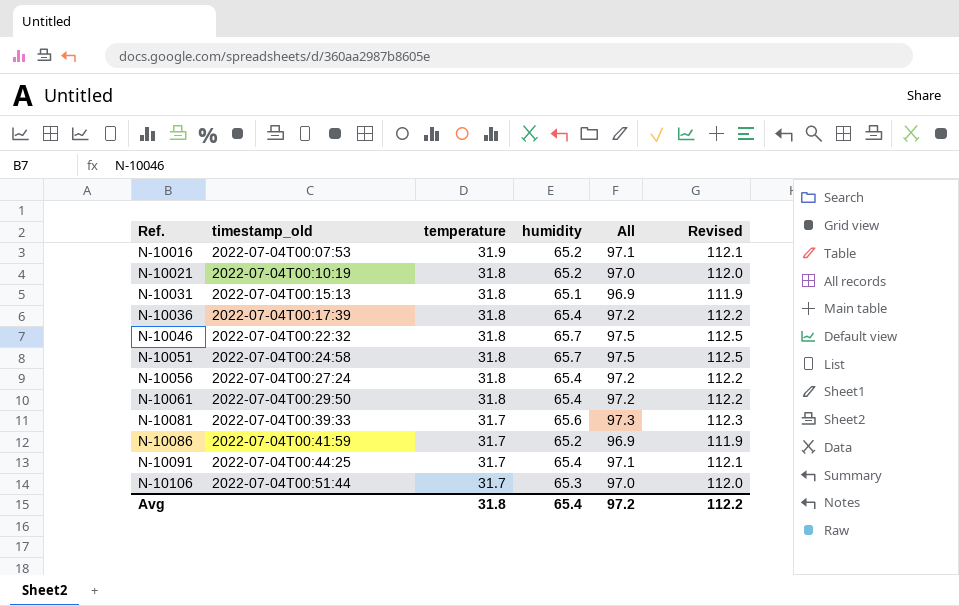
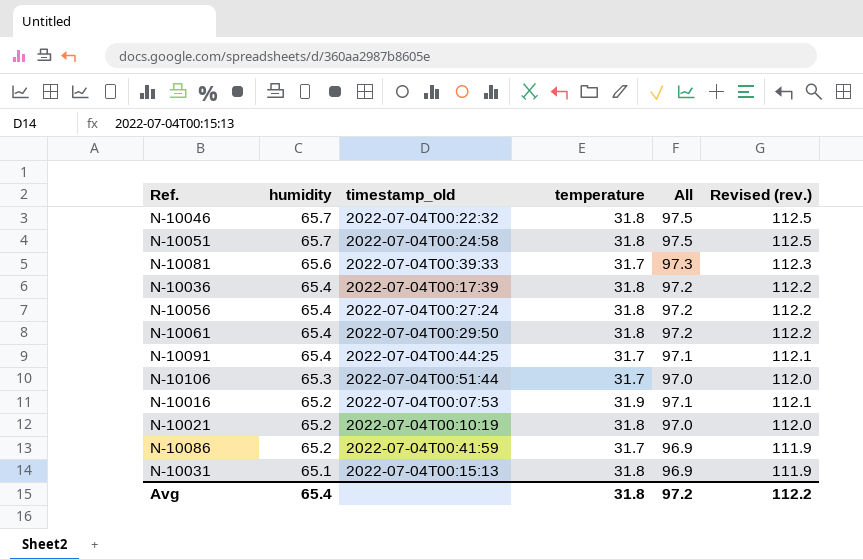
row order: Ref. ascending -> humidity descending
column humidity | position: 4 -> 2
column name: Revised -> Revised (rev.)

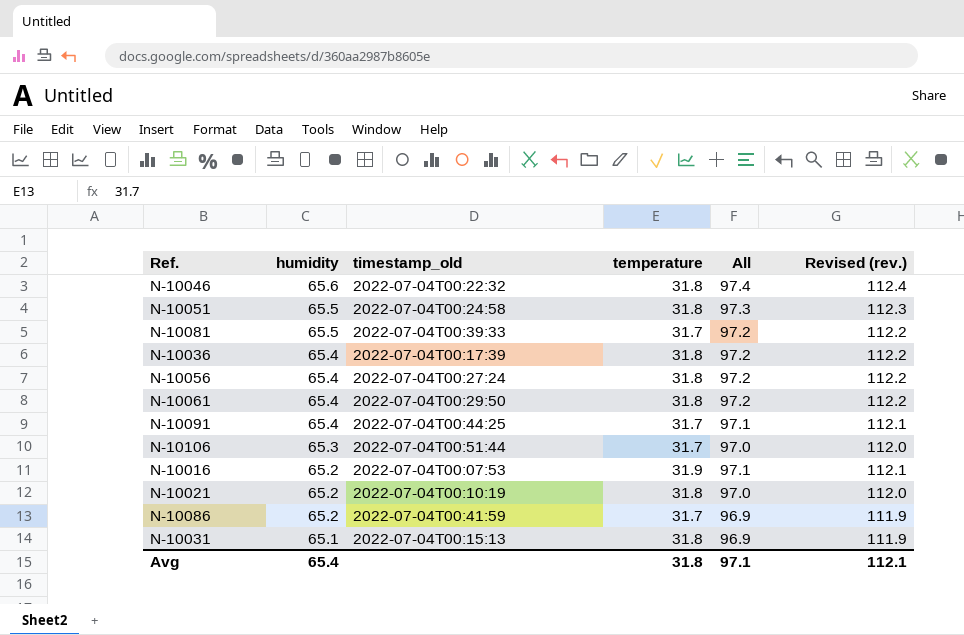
N-10046 | humidity: 65.7 -> 65.6
N-10046 | All: 97.5 -> 97.4
N-10046 | Revised (rev.): 112.5 -> 112.4
N-10051 | humidity: 65.7 -> 65.5
N-10051 | All: 97.5 -> 97.3
N-10051 | Revised (rev.): 112.5 -> 112.3
N-10081 | humidity: 65.6 -> 65.5
N-10081 | All: 97.3 -> 97.2
N-10081 | Revised (rev.): 112.3 -> 112.2
Avg | All: 97.2 -> 97.1
Avg | Revised (rev.): 112.2 -> 112.1

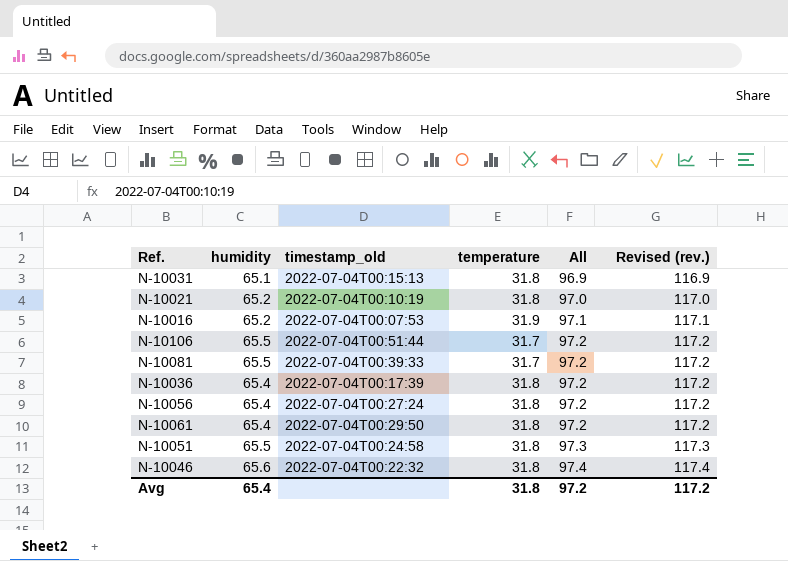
row order: humidity descending -> All ascending
column Revised (rev.) | formula: [All] + 15 -> [All] + 20
row N-10091: 65.4 | 2022-07-04T00:44:25 | 31.7 | 97.1 | 112.1 -> none
row N-10086: 65.2 | 2022-07-04T00:41:59 | 31.7 | 96.9 | 111.9 -> none
N-10106 | humidity: 65.3 -> 65.5
N-10106 | All: 97.0 -> 97.2
Avg | All: 97.1 -> 97.2
Avg | Revised (rev.): 112.1 -> 117.2

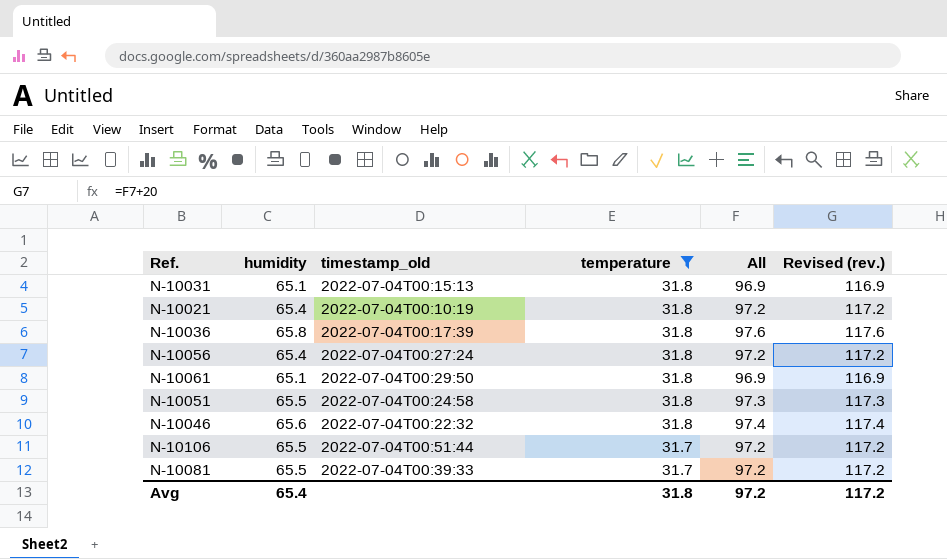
filter: none -> temperature != 31.9
row order: All ascending -> temperature descending
N-10021 | humidity: 65.2 -> 65.4
N-10021 | All: 97.0 -> 97.2
N-10021 | Revised (rev.): 117.0 -> 117.2
N-10036 | humidity: 65.4 -> 65.8
N-10036 | All: 97.2 -> 97.6
N-10036 | Revised (rev.): 117.2 -> 117.6
N-10061 | humidity: 65.4 -> 65.1
N-10061 | All: 97.2 -> 96.9
N-10061 | Revised (rev.): 117.2 -> 116.9

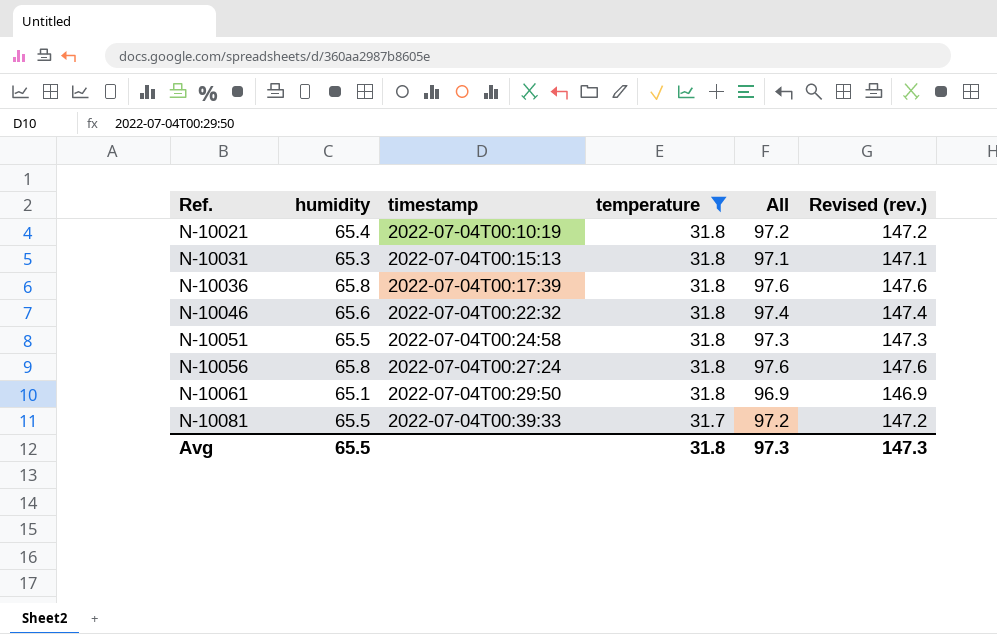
row order: temperature descending -> Ref. ascending
column name: timestamp_old -> timestamp
column Revised (rev.) | formula: [All] + 20 -> [All] + 50
row N-10106: 65.5 | 2022-07-04T00:51:44 | 31.7 | 97.2 | 117.2 -> none
N-10031 | humidity: 65.1 -> 65.3
N-10031 | All: 96.9 -> 97.1
N-10056 | humidity: 65.4 -> 65.8
N-10056 | All: 97.2 -> 97.6
Avg | humidity: 65.4 -> 65.5
Avg | All: 97.2 -> 97.3
Avg | Revised (rev.): 117.2 -> 147.3

